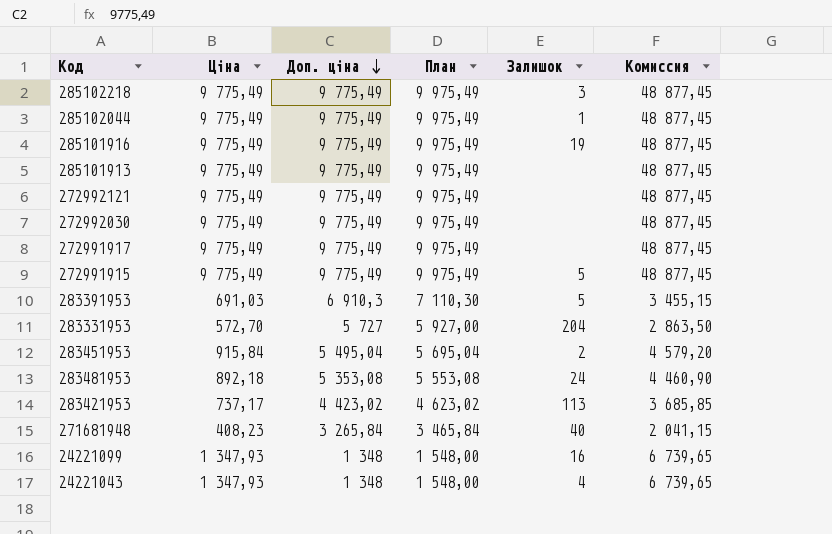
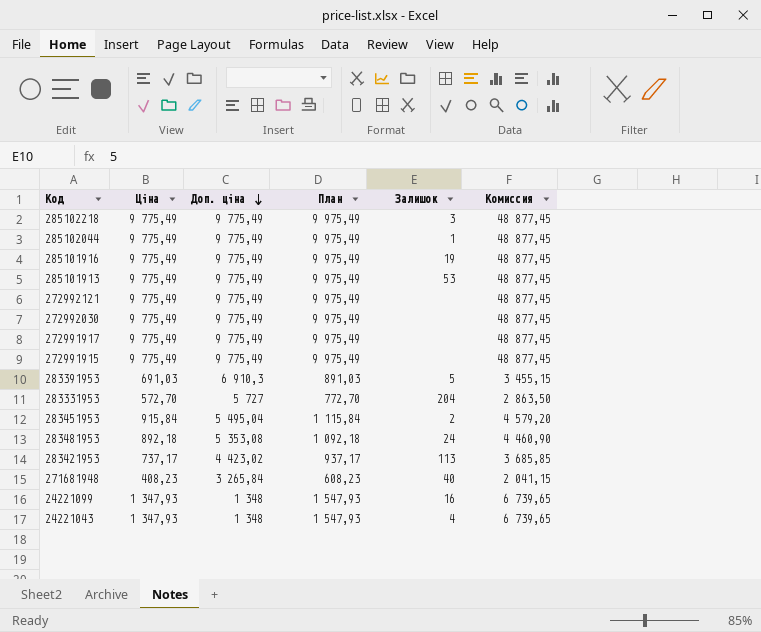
column План | formula: [Доп. ціна] + 200 -> [Ціна] + 200
285101913 | Залишок: none -> 53
272991915 | Залишок: 5 -> none

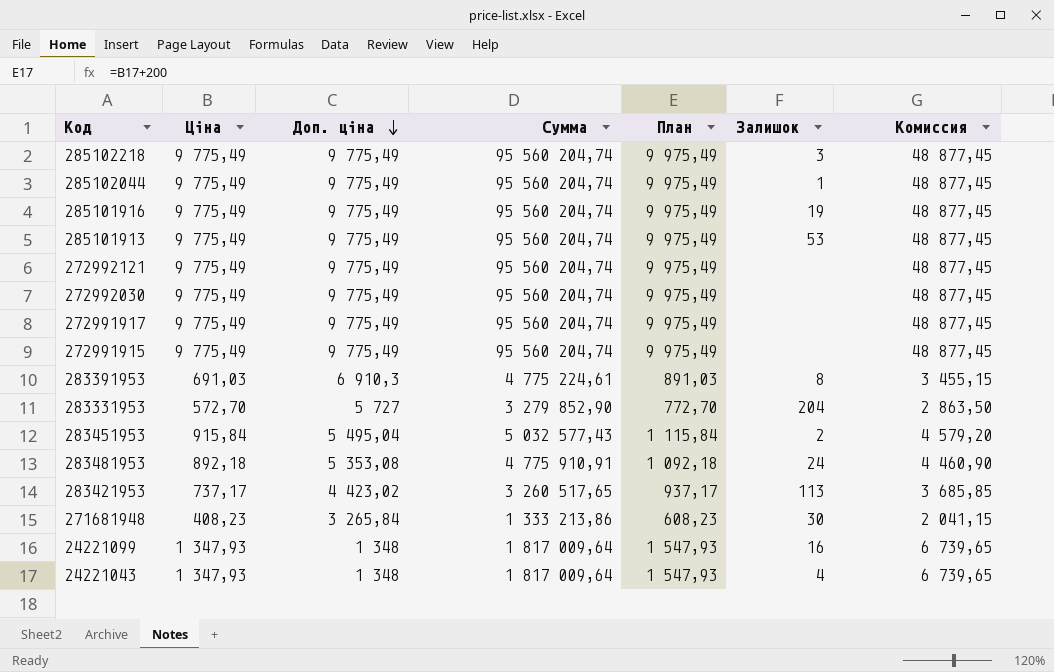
column Сумма | formula: none -> [Ціна] * [Доп. ціна]
283391953 | Залишок: 5 -> 8
271681948 | Залишок: 40 -> 30

